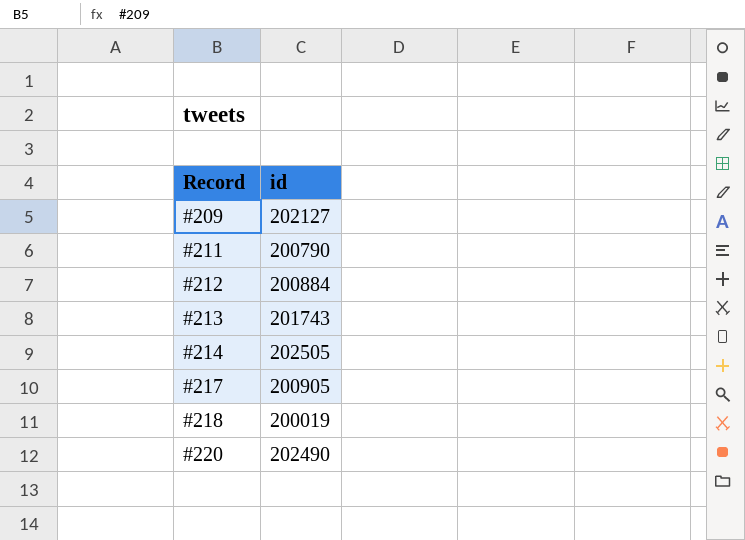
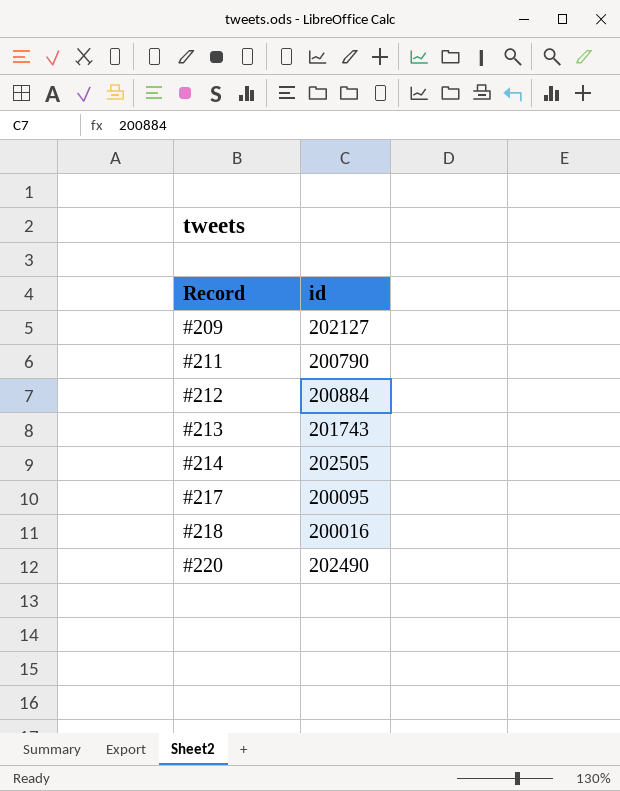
#217 | id: 200905 -> 200095
#218 | id: 200019 -> 200016

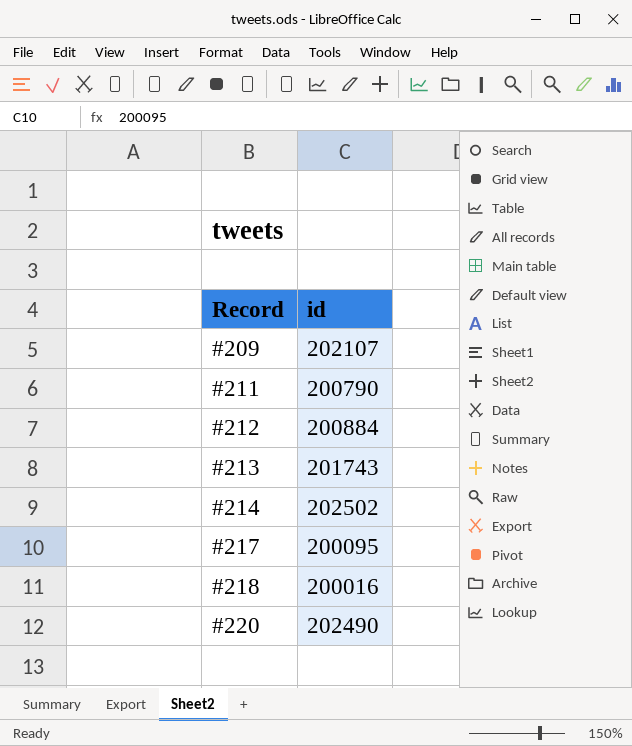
#209 | id: 202127 -> 202107
#214 | id: 202505 -> 202502

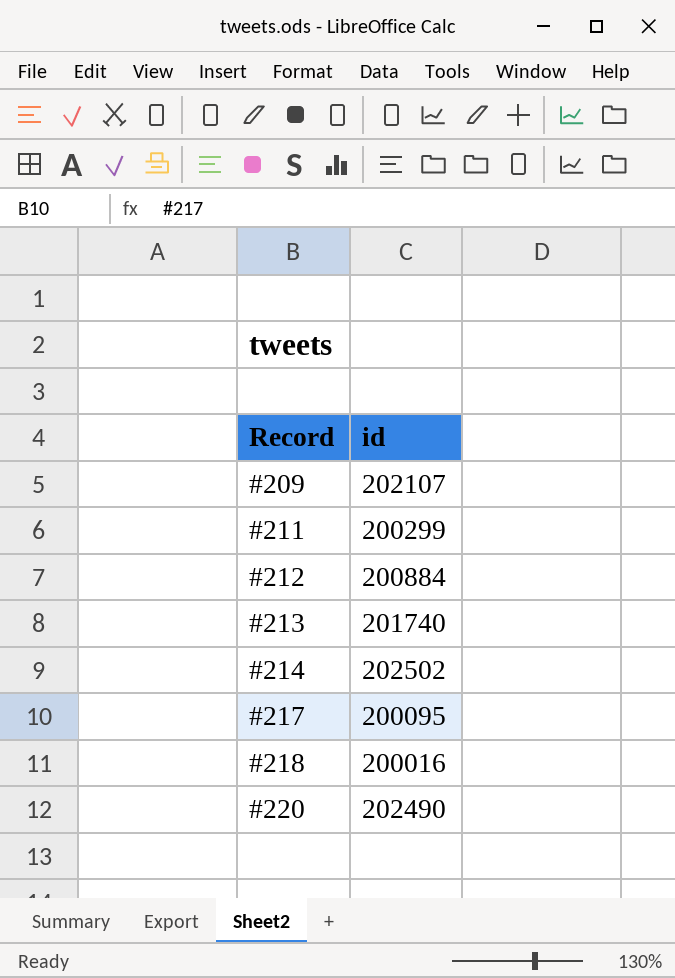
#211 | id: 200790 -> 200299
#213 | id: 201743 -> 201740

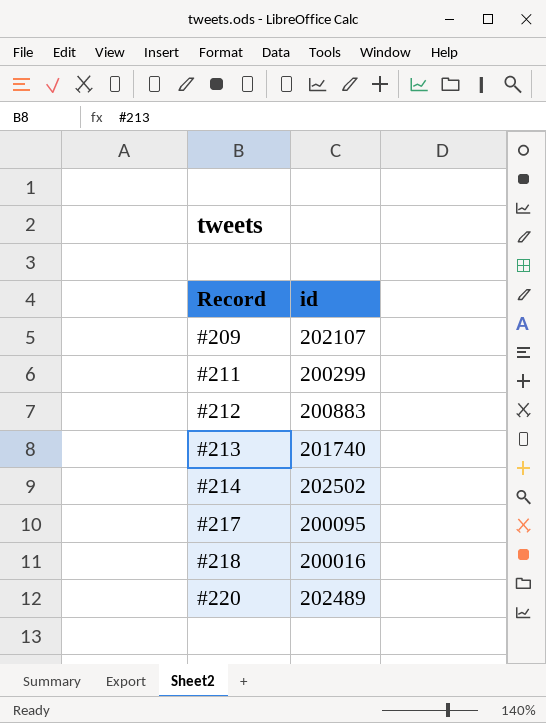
#212 | id: 200884 -> 200883
#220 | id: 202490 -> 202489

